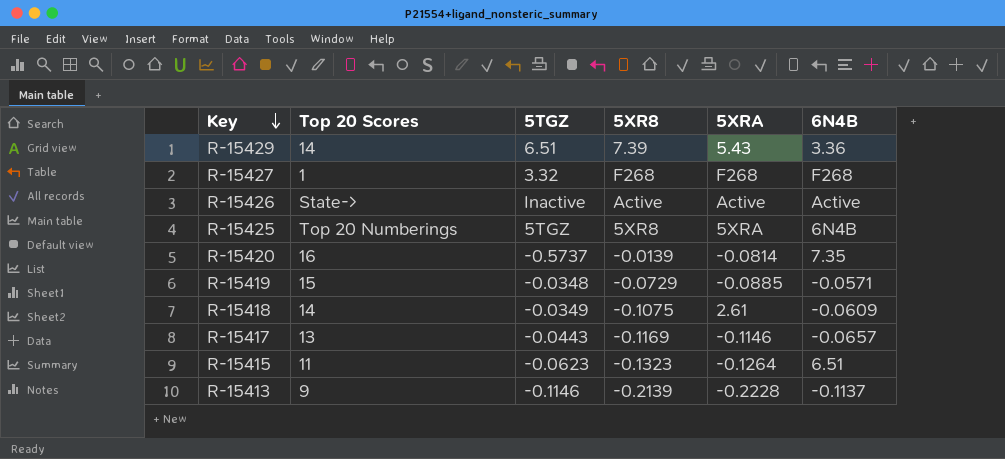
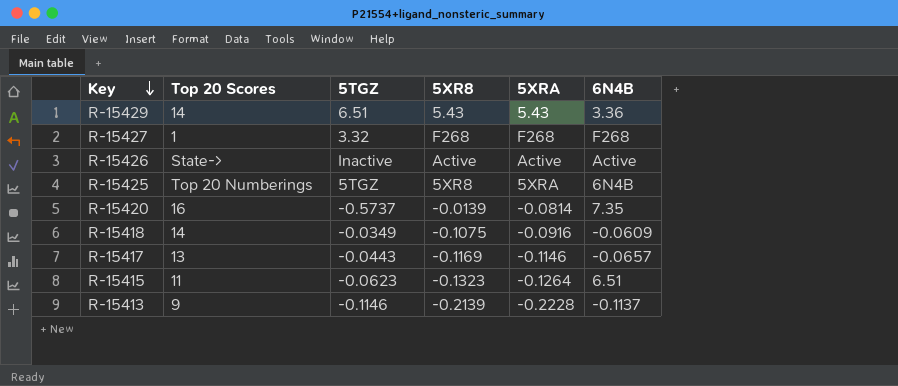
row R-15419: 15 | -0.0348 | -0.0729 | -0.0885 | -0.0571 -> none
R-15429 | 5XR8: 7.39 -> 5.43
R-15418 | 5XRA: 2.61 -> -0.0916

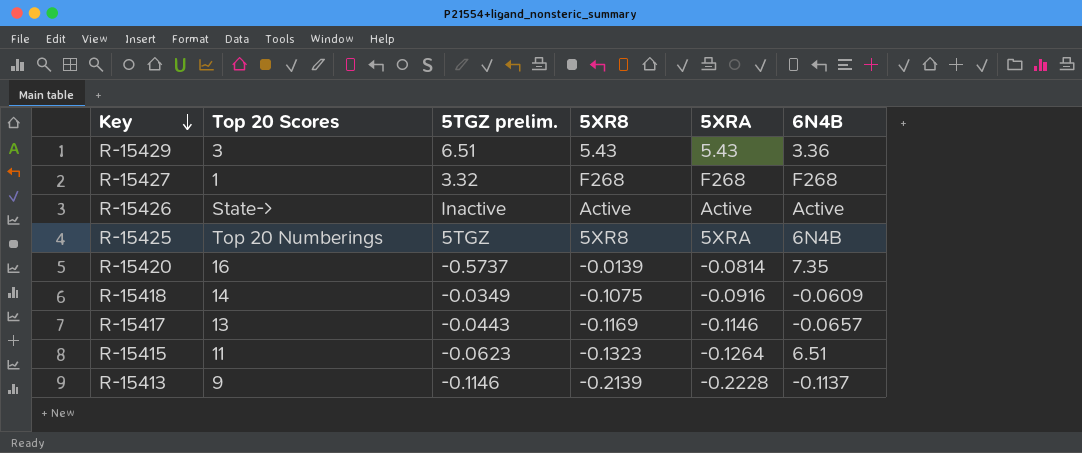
column name: 5TGZ -> 5TGZ prelim.
R-15429 | Top 20 Scores: 14 -> 3

